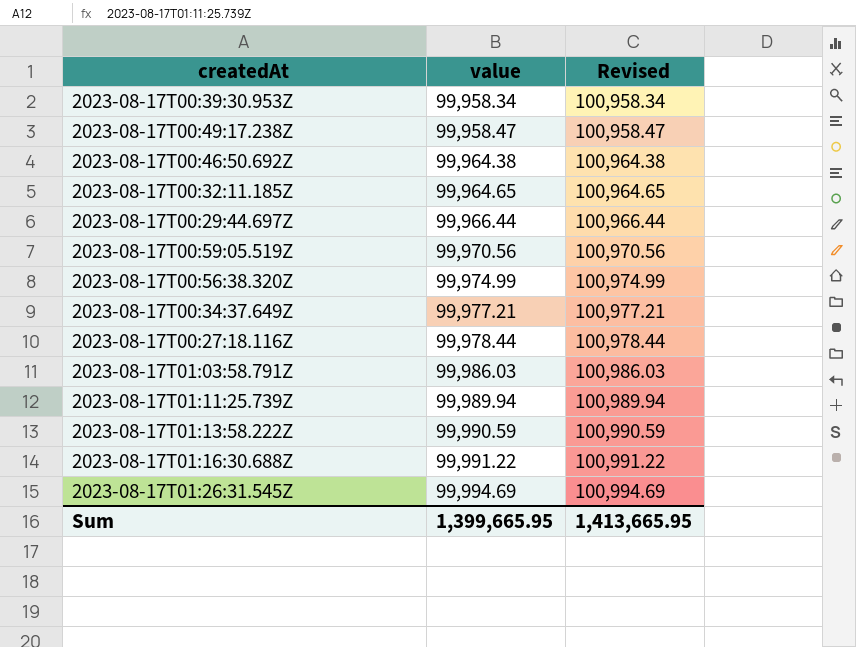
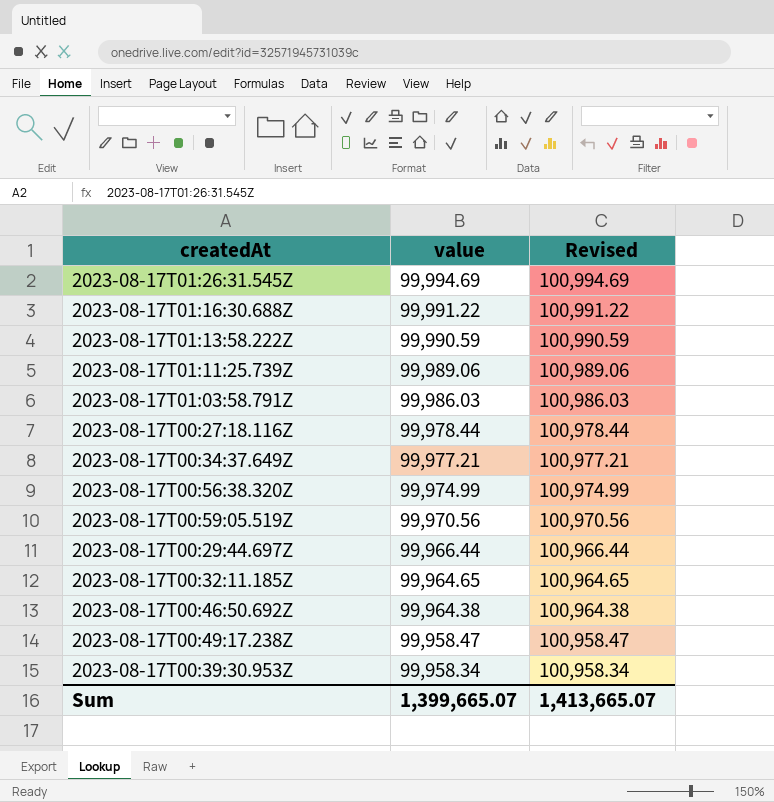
row order: value ascending -> value descending
2023-08-17T01:11:25.739Z | value: 99,989.94 -> 99,989.06
2023-08-17T01:11:25.739Z | Revised: 100,989.94 -> 100,989.06
Sum | value: 1,399,665.95 -> 1,399,665.07
Sum | Revised: 1,413,665.95 -> 1,413,665.07

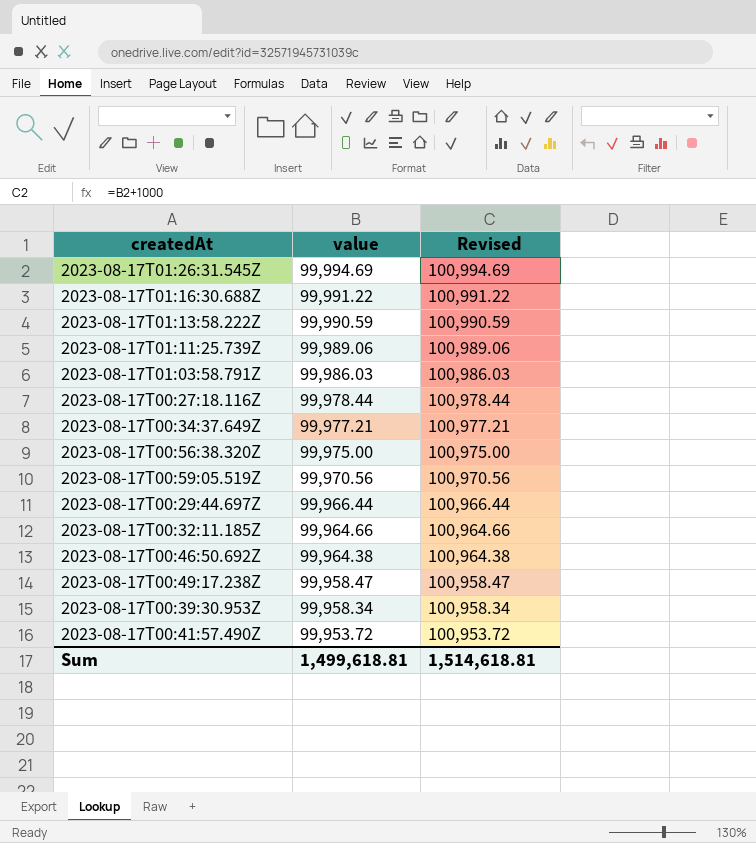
2023-08-17T00:56:38.320Z | value: 99,974.99 -> 99,975.00
2023-08-17T00:56:38.320Z | Revised: 100,974.99 -> 100,975.00
2023-08-17T00:32:11.185Z | value: 99,964.65 -> 99,964.66
2023-08-17T00:32:11.185Z | Revised: 100,964.65 -> 100,964.66
row 2023-08-17T00:41:57.490Z: none -> 99,953.72 | 100,953.72
Sum | value: 1,399,665.07 -> 1,499,618.81
Sum | Revised: 1,413,665.07 -> 1,514,618.81

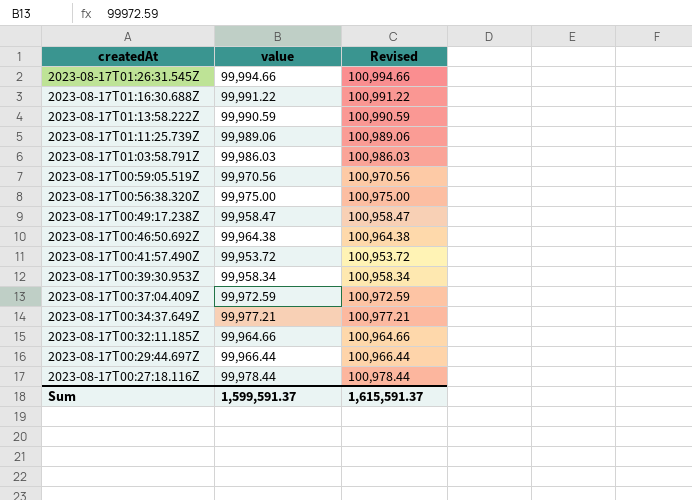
row order: value descending -> createdAt descending
2023-08-17T01:26:31.545Z | value: 99,994.69 -> 99,994.66
2023-08-17T01:26:31.545Z | Revised: 100,994.69 -> 100,994.66
row 2023-08-17T00:37:04.409Z: none -> 99,972.59 | 100,972.59
Sum | value: 1,499,618.81 -> 1,599,591.37
Sum | Revised: 1,514,618.81 -> 1,615,591.37

